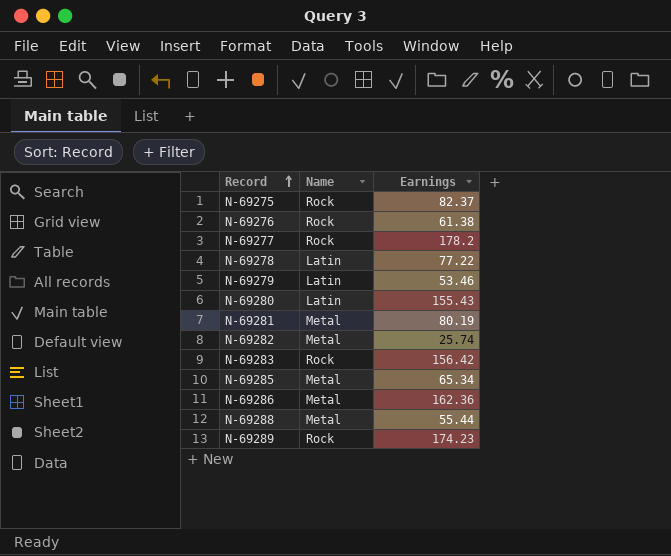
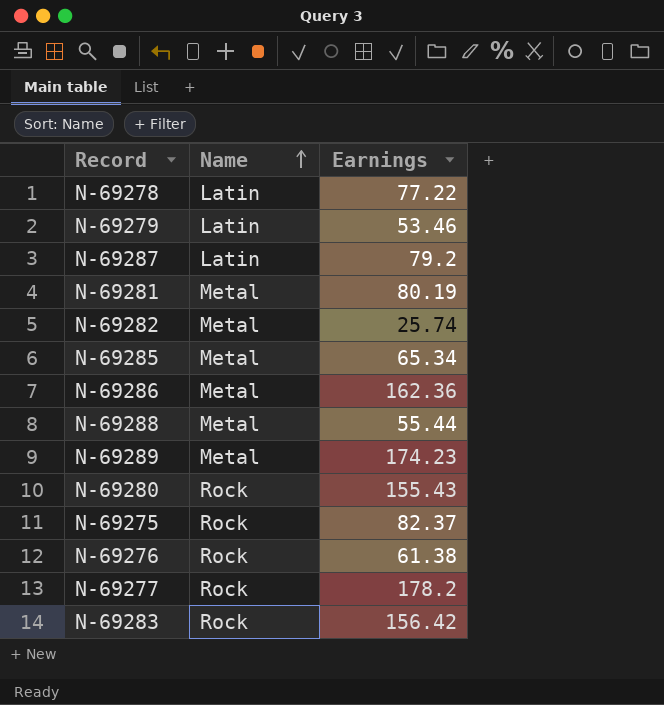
row order: Record ascending -> Name ascending
row N-69287: none -> Latin | 79.2
N-69289 | Name: Rock -> Metal
N-69280 | Name: Latin -> Rock

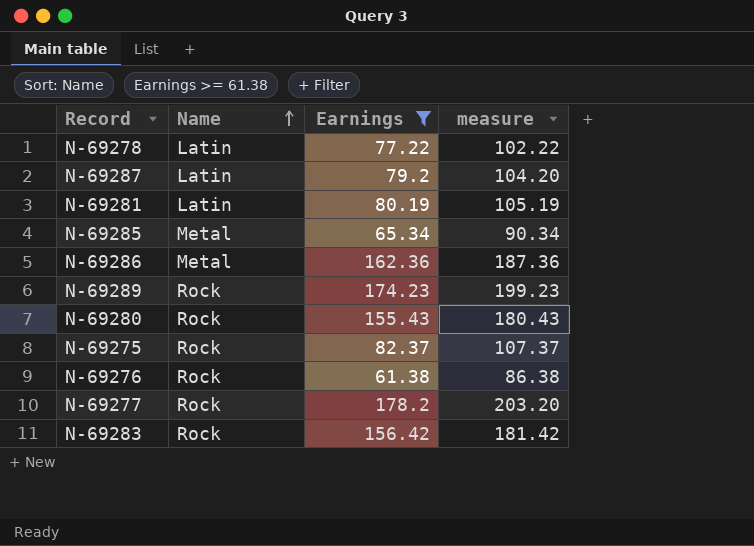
filter: none -> Earnings >= 61.38
column measure | formula: none -> [Earnings] + 25
N-69281 | Name: Metal -> Latin
N-69289 | Name: Metal -> Rock

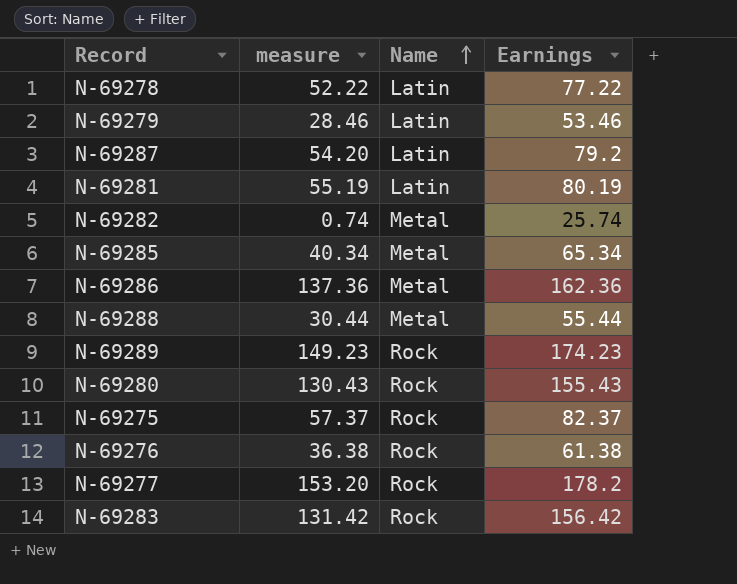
filter: Earnings >= 61.38 -> none
column measure | formula: [Earnings] + 25 -> [Earnings] - 25
column measure | position: 4 -> 2

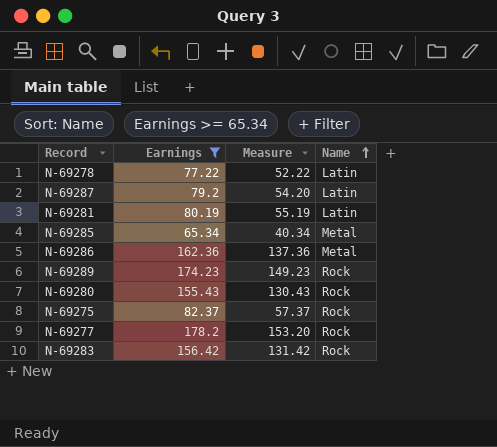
filter: none -> Earnings >= 65.34
column Earnings | position: 4 -> 2
column name: measure -> Measure

